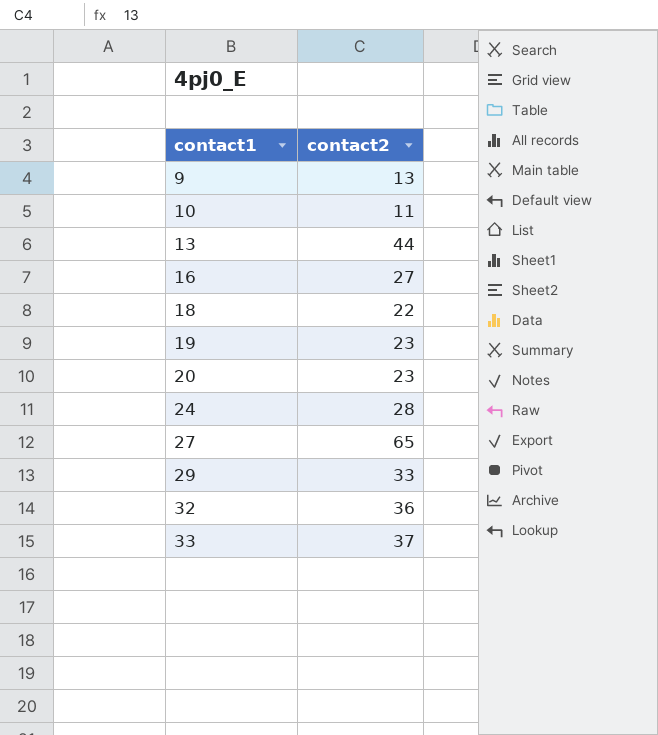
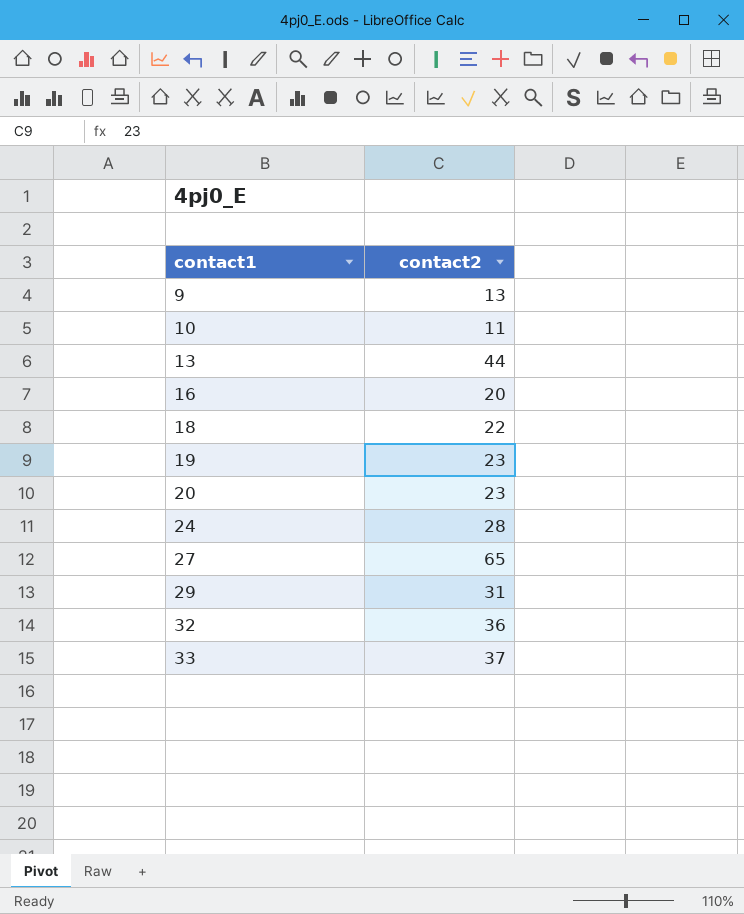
16 | contact2: 27 -> 20
29 | contact2: 33 -> 31

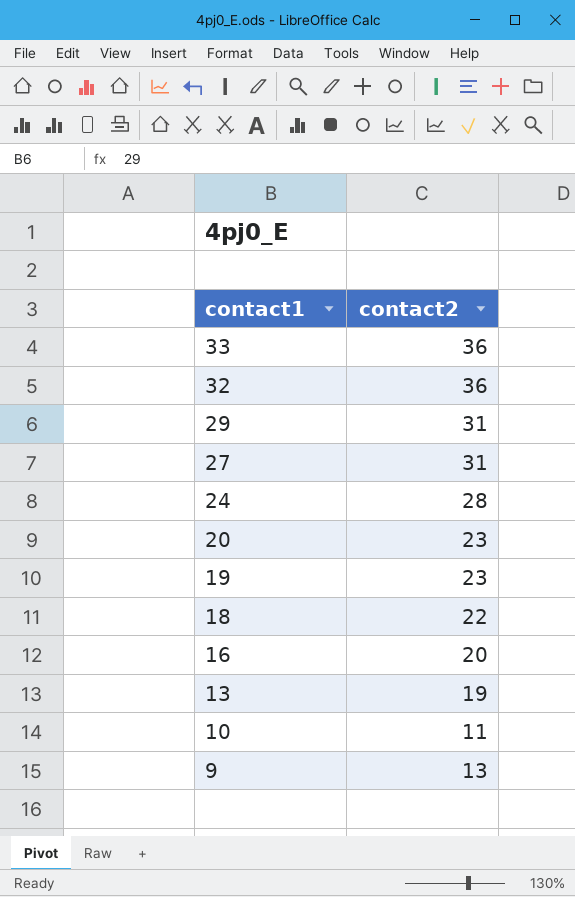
row order: contact1 ascending -> contact1 descending
33 | contact2: 37 -> 36
27 | contact2: 65 -> 31
13 | contact2: 44 -> 19

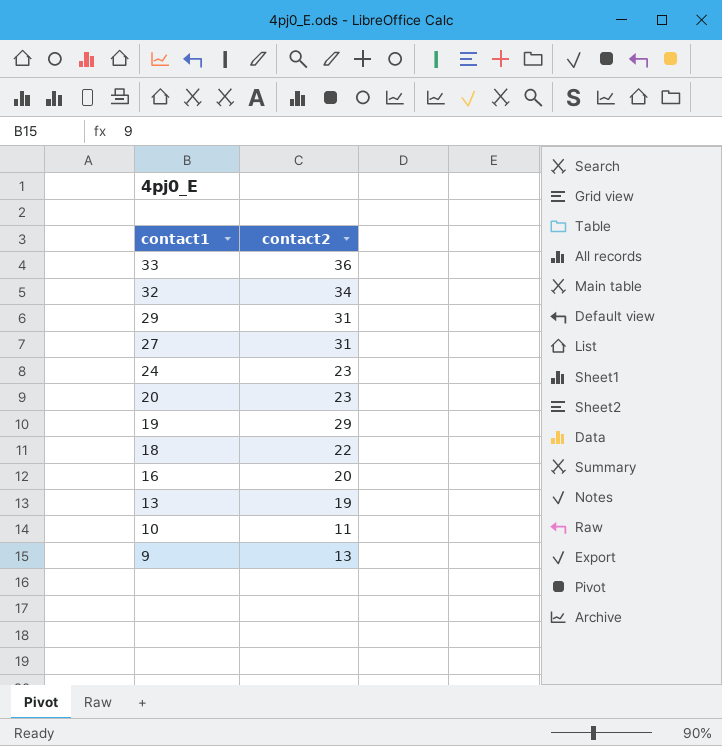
32 | contact2: 36 -> 34
24 | contact2: 28 -> 23
19 | contact2: 23 -> 29

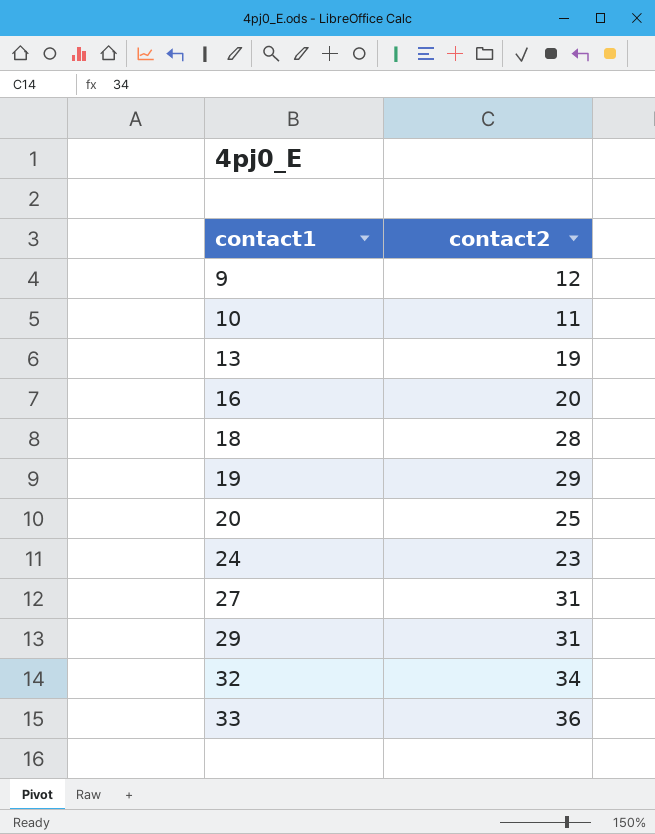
row order: contact1 descending -> contact1 ascending
9 | contact2: 13 -> 12
18 | contact2: 22 -> 28
20 | contact2: 23 -> 25

